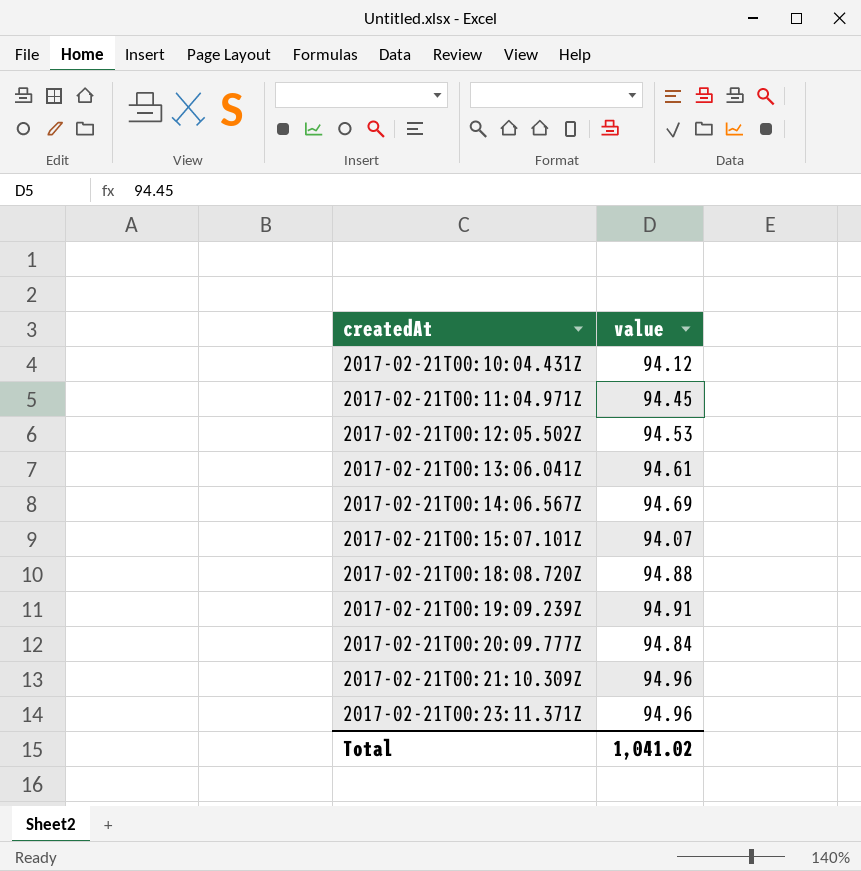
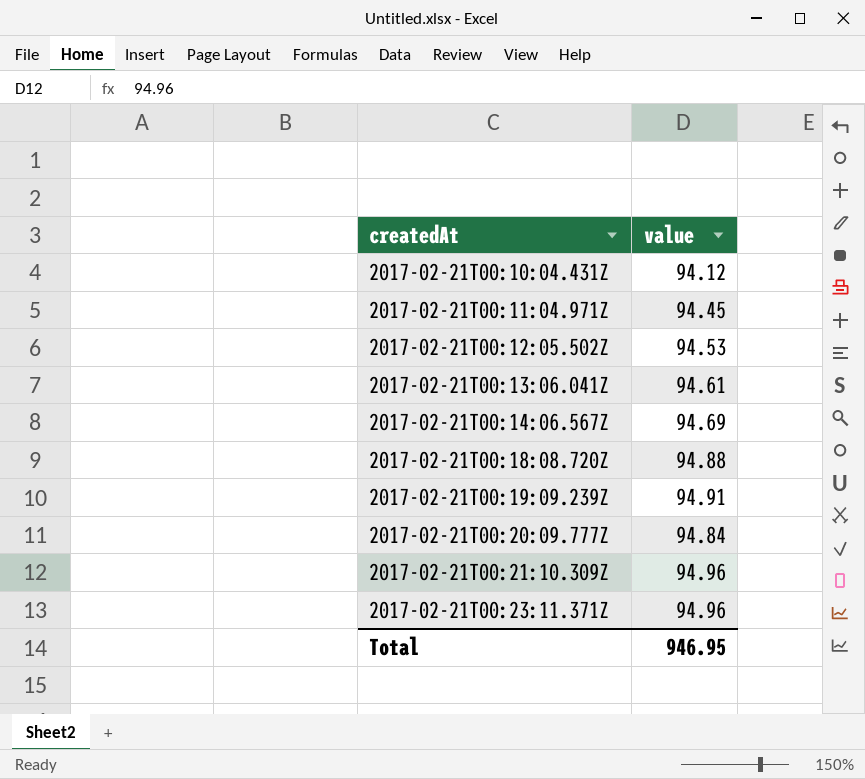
row 2017-02-21T00:15:07.101Z: 94.07 -> none
Total | value: 1,041.02 -> 946.95

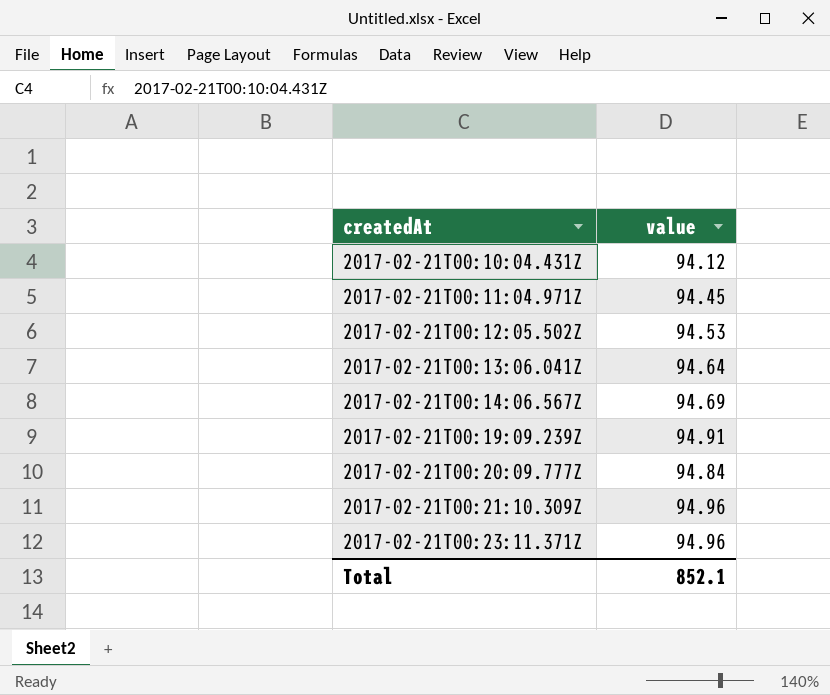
row 2017-02-21T00:18:08.720Z: 94.88 -> none
2017-02-21T00:13:06.041Z | value: 94.61 -> 94.64
Total | value: 946.95 -> 852.1

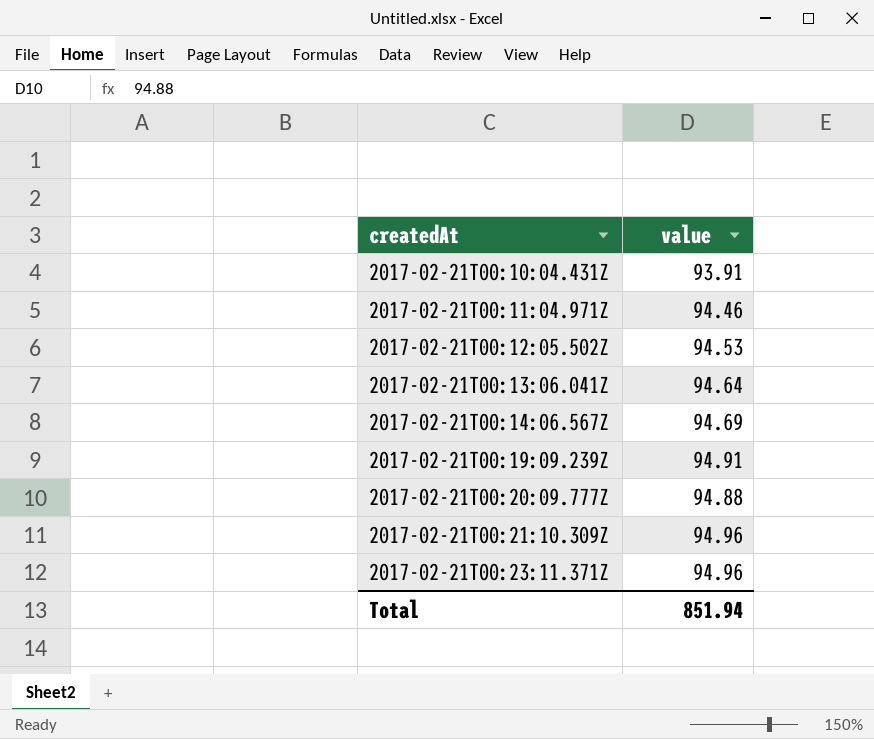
2017-02-21T00:10:04.431Z | value: 94.12 -> 93.91
2017-02-21T00:11:04.971Z | value: 94.45 -> 94.46
2017-02-21T00:20:09.777Z | value: 94.84 -> 94.88
Total | value: 852.1 -> 851.94

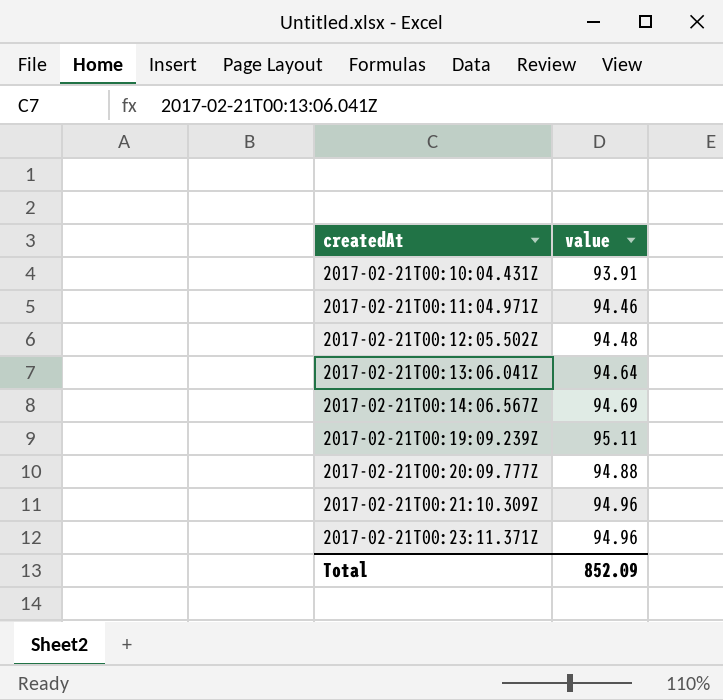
2017-02-21T00:12:05.502Z | value: 94.53 -> 94.48
2017-02-21T00:19:09.239Z | value: 94.91 -> 95.11
Total | value: 851.94 -> 852.09

